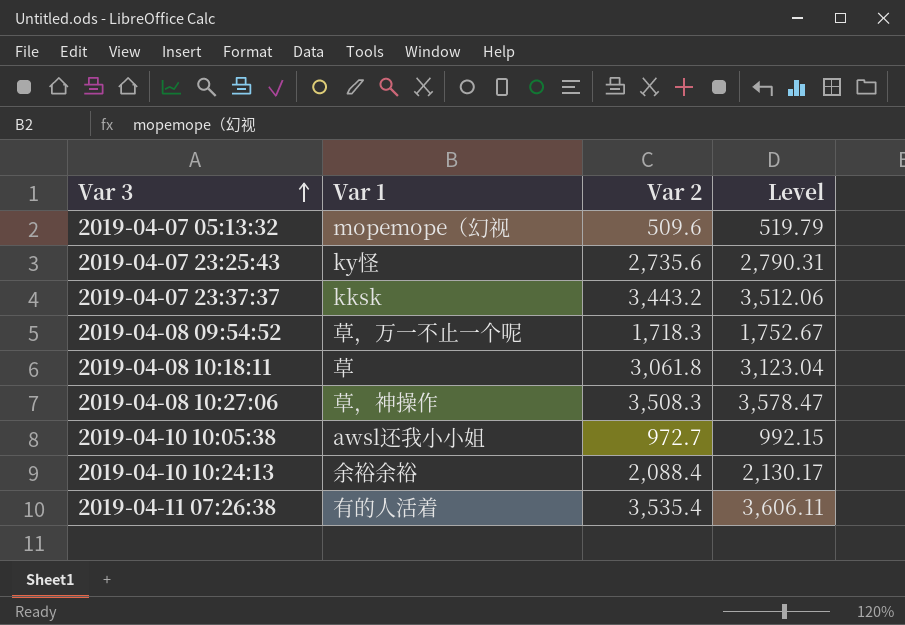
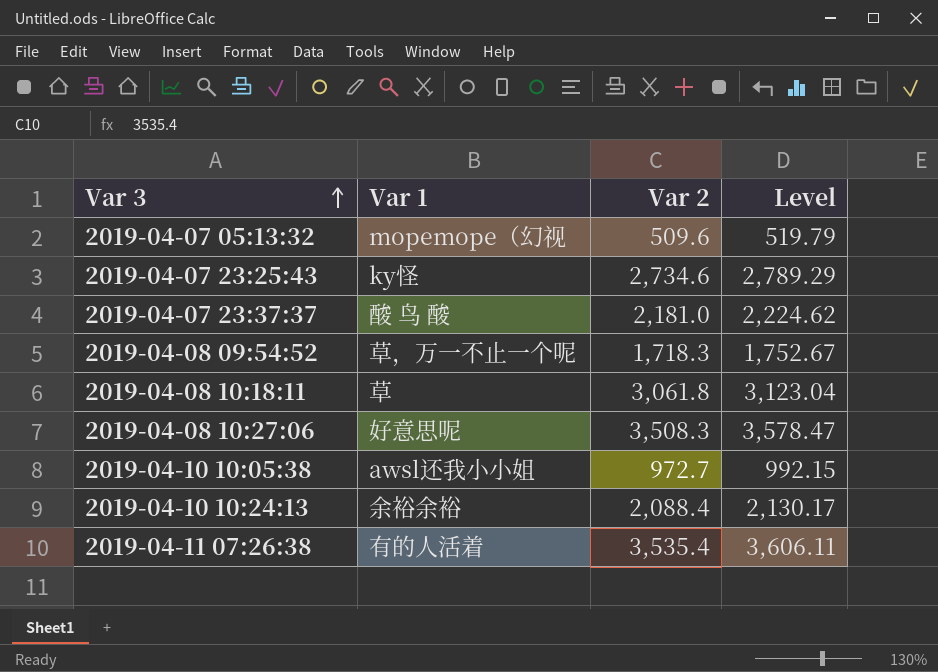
2019-04-07 23:25:43 | Var 2: 2,735.6 -> 2,734.6
2019-04-07 23:25:43 | Level: 2,790.31 -> 2,789.29
2019-04-07 23:37:37 | Var 1: kksk -> 酸 鸟 酸
2019-04-07 23:37:37 | Var 2: 3,443.2 -> 2,181.0
2019-04-07 23:37:37 | Level: 3,512.06 -> 2,224.62
2019-04-08 10:27:06 | Var 1: 草，神操作 -> 好意思呢

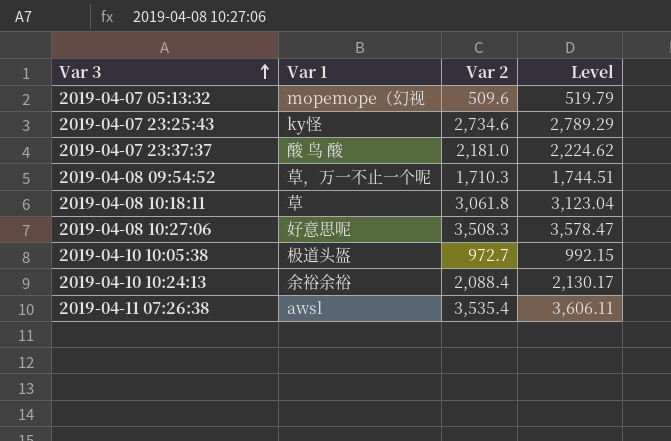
2019-04-08 09:54:52 | Var 2: 1,718.3 -> 1,710.3
2019-04-08 09:54:52 | Level: 1,752.67 -> 1,744.51
2019-04-10 10:05:38 | Var 1: awsl还我小小姐 -> 极道头盔
2019-04-11 07:26:38 | Var 1: 有的人活着 -> awsl

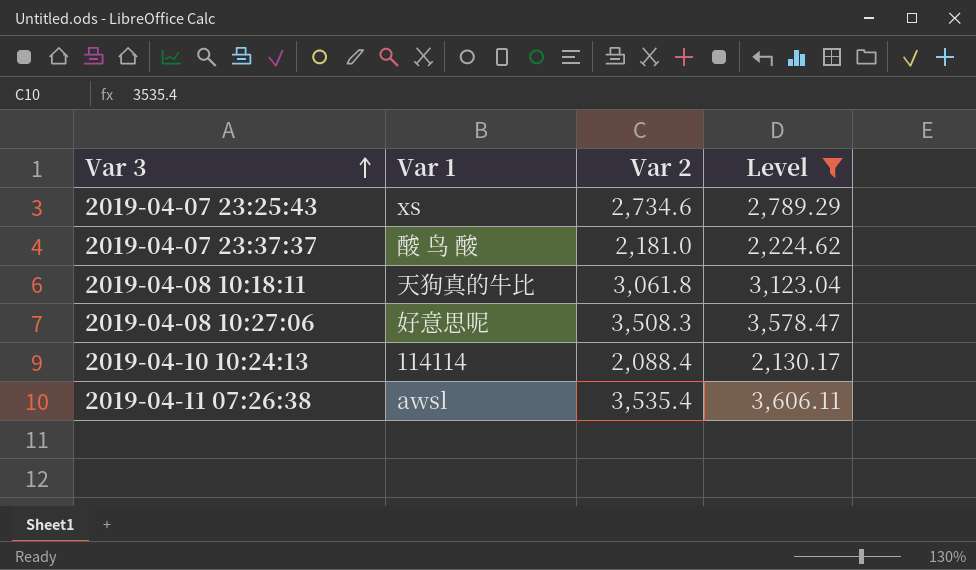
filter: none -> Level >= 2,130.17
2019-04-07 23:25:43 | Var 1: ky怪 -> xs
2019-04-08 10:18:11 | Var 1: 草 -> 天狗真的牛比
2019-04-10 10:24:13 | Var 1: 余裕余裕 -> 114114

